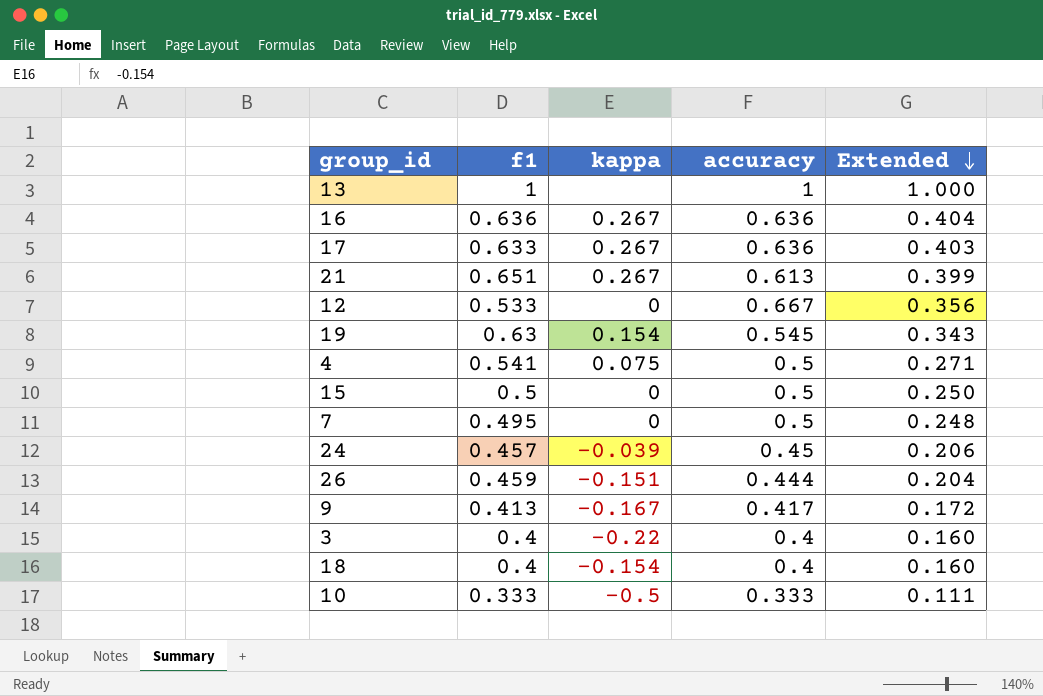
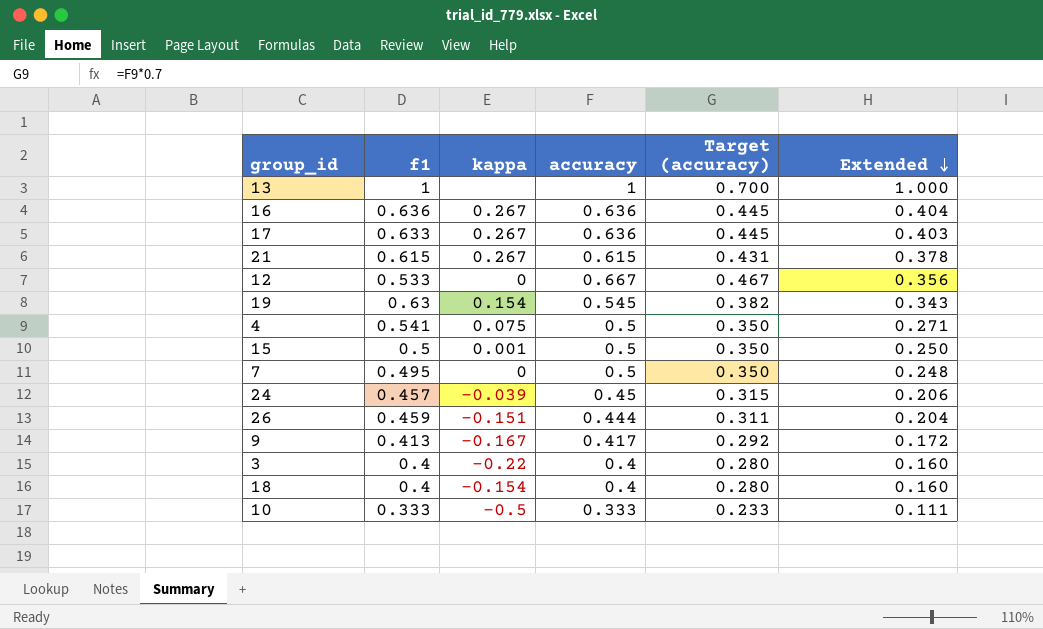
column Target (accuracy) | formula: none -> [accuracy] * 0.7
21 | f1: 0.651 -> 0.615
21 | accuracy: 0.613 -> 0.615
21 | Extended: 0.399 -> 0.378
15 | kappa: 0 -> 0.001

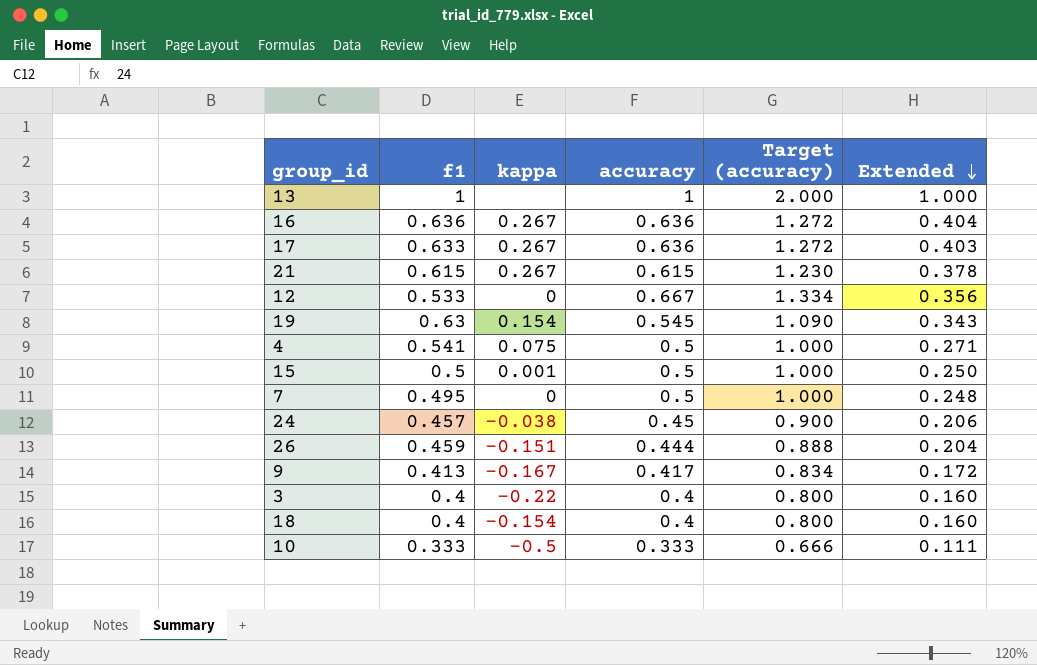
column Target (accuracy) | formula: [accuracy] * 0.7 -> [accuracy] * 2
24 | kappa: -0.039 -> -0.038

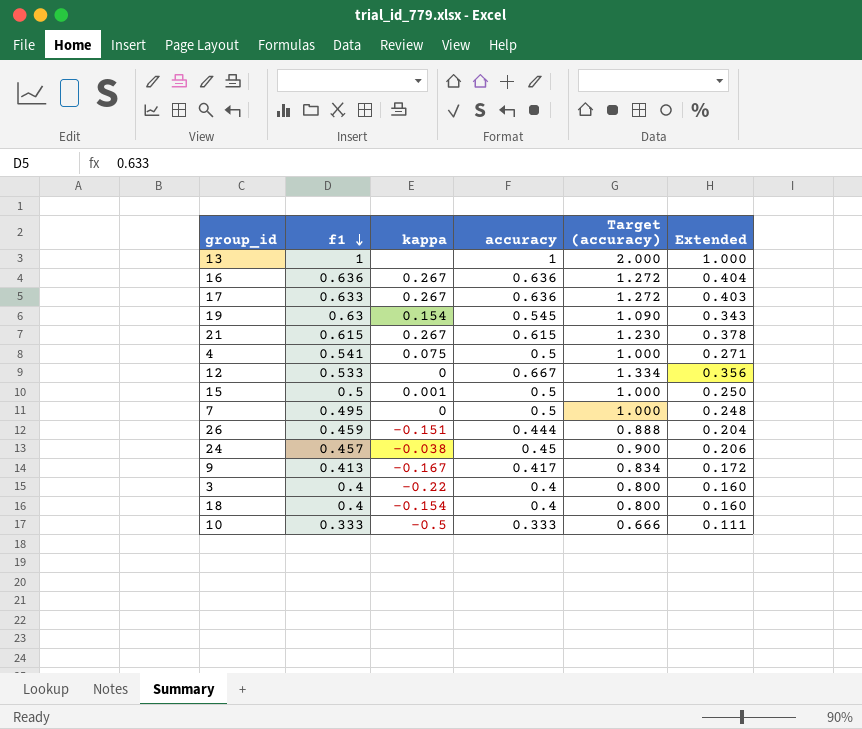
row order: Extended descending -> f1 descending

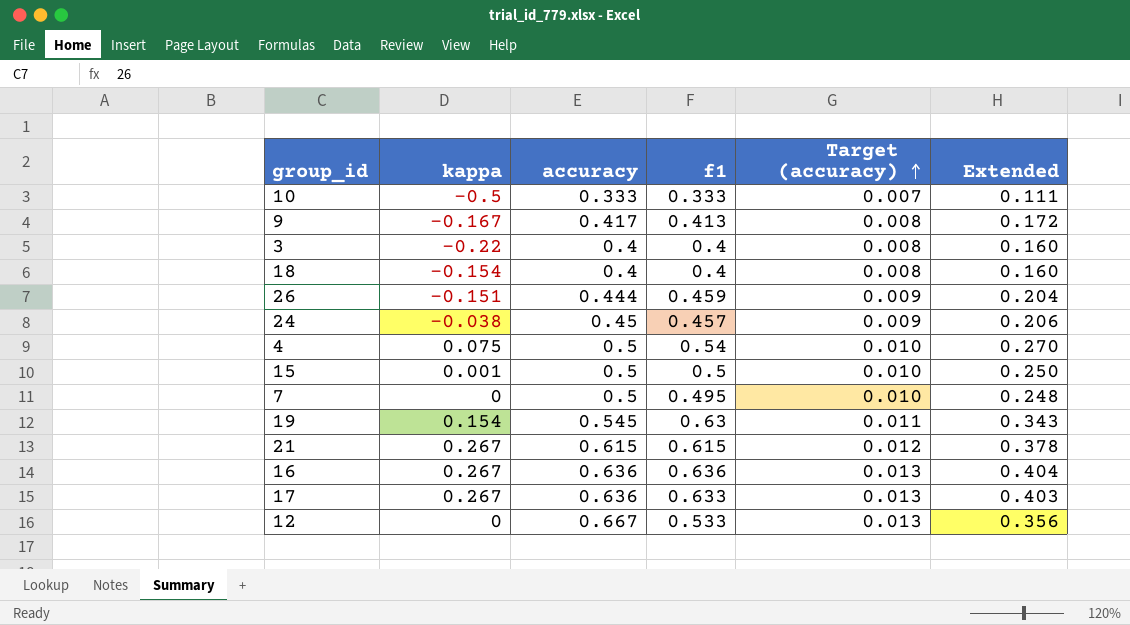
row order: f1 descending -> Target (accuracy) ascending
column f1 | position: 2 -> 4
column Target (accuracy) | formula: [accuracy] * 2 -> [accuracy] * 0.02
row 13: 1 | none | 1 | 2.000 | 1.000 -> none
4 | f1: 0.541 -> 0.54
4 | Extended: 0.271 -> 0.270

